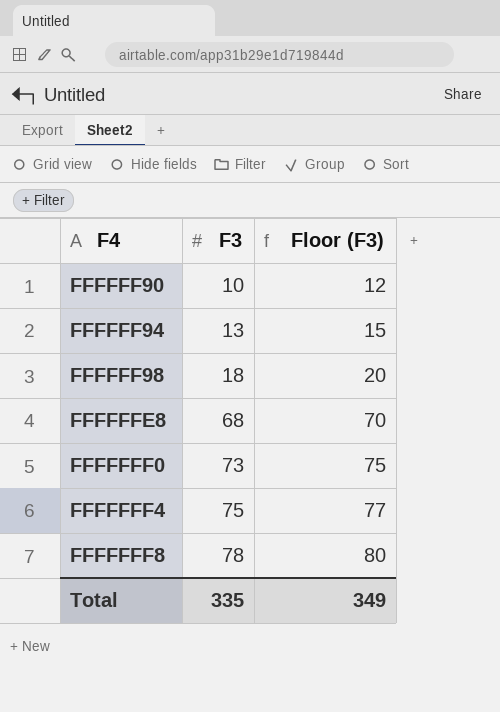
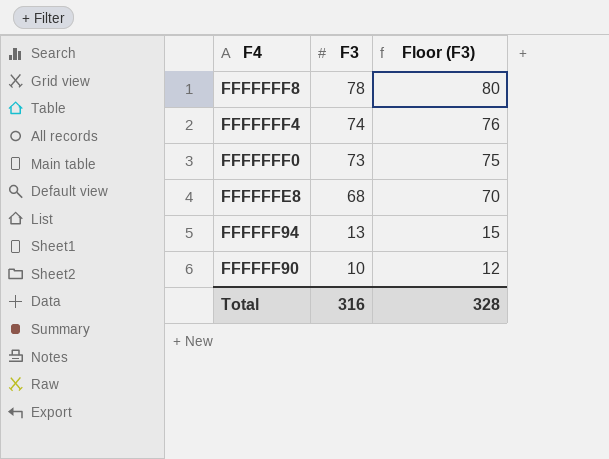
row order: F4 ascending -> F4 descending
row FFFFFF98: 18 | 20 -> none
FFFFFFF4 | F3: 75 -> 74
FFFFFFF4 | Floor (F3): 77 -> 76
Total | F3: 335 -> 316
Total | Floor (F3): 349 -> 328

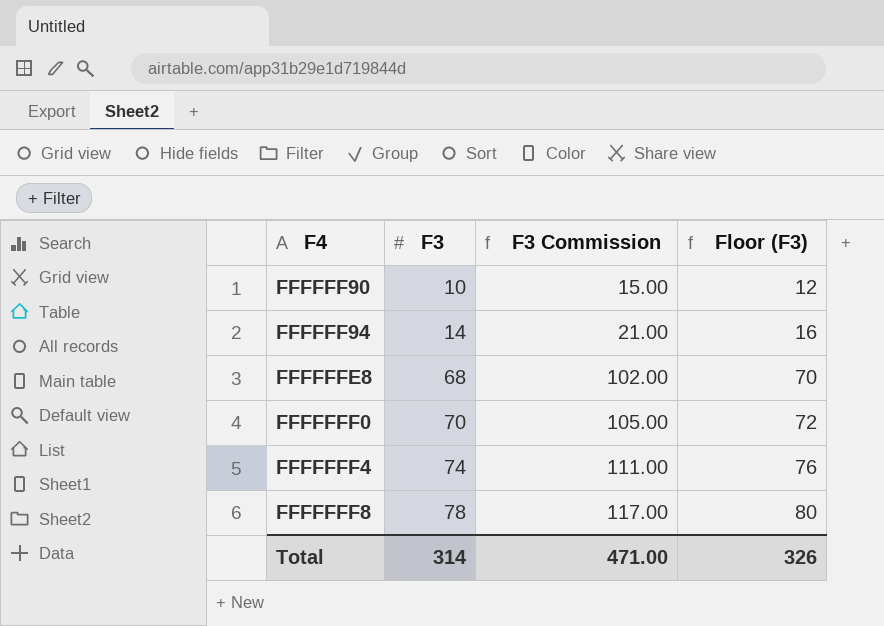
row order: F4 descending -> F4 ascending
column F3 Commission | formula: none -> [F3] * 1.5
FFFFFF94 | F3: 13 -> 14
FFFFFF94 | Floor (F3): 15 -> 16
FFFFFFF0 | F3: 73 -> 70
FFFFFFF0 | Floor (F3): 75 -> 72
Total | F3: 316 -> 314
Total | Floor (F3): 328 -> 326

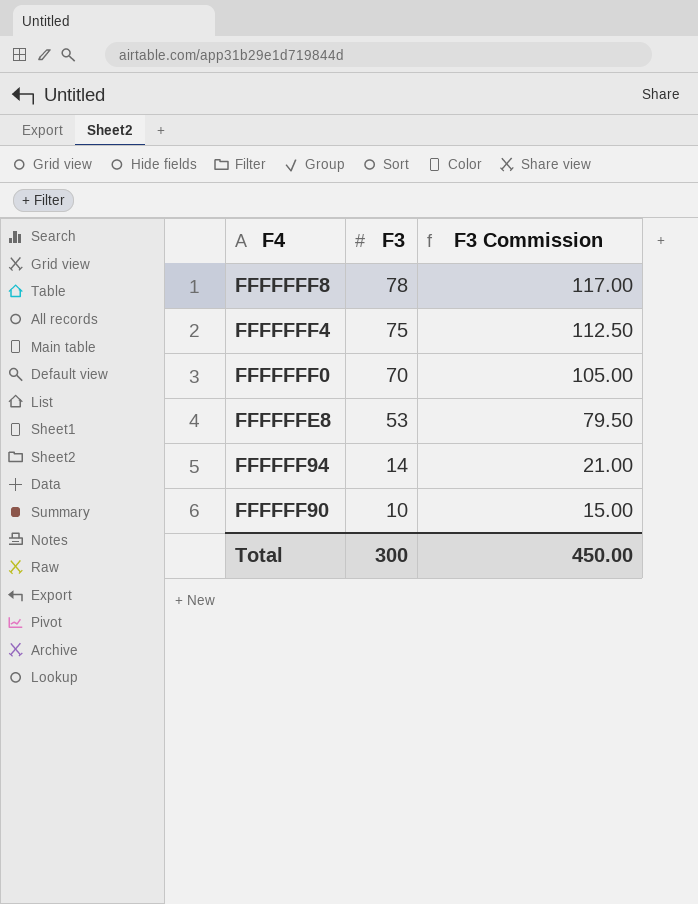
row order: F4 ascending -> F4 descending
column Floor (F3) | formula: [F3] + 2 -> none
FFFFFFF4 | F3: 74 -> 75
FFFFFFF4 | F3 Commission: 111.00 -> 112.50
FFFFFFE8 | F3: 68 -> 53
FFFFFFE8 | F3 Commission: 102.00 -> 79.50
Total | F3: 314 -> 300
Total | F3 Commission: 471.00 -> 450.00

